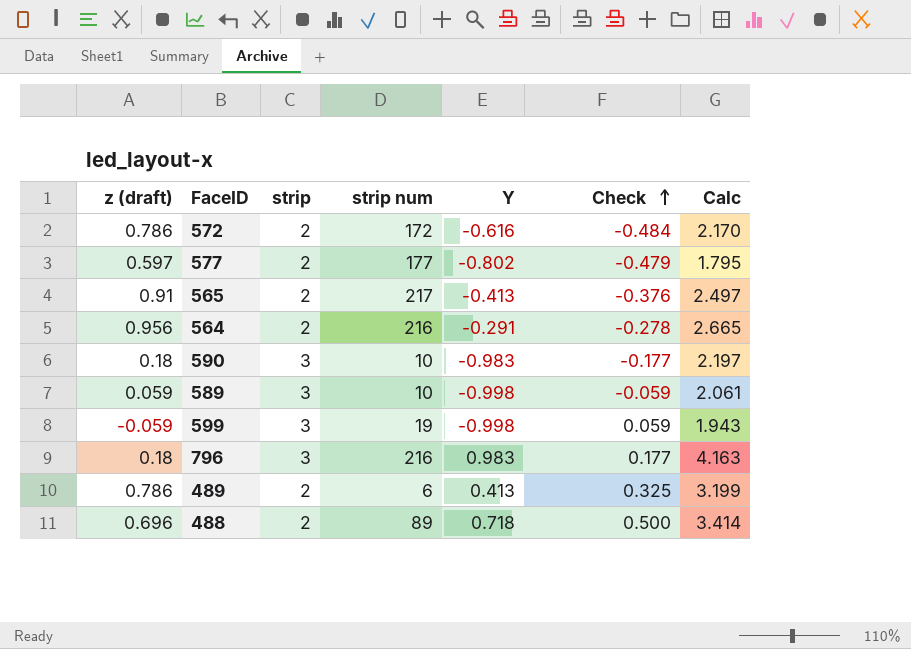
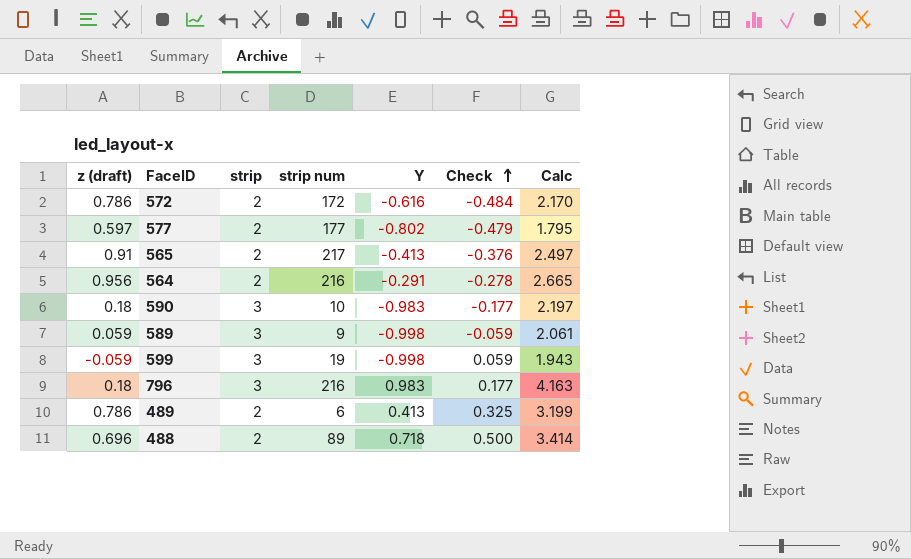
589 | strip num: 10 -> 9

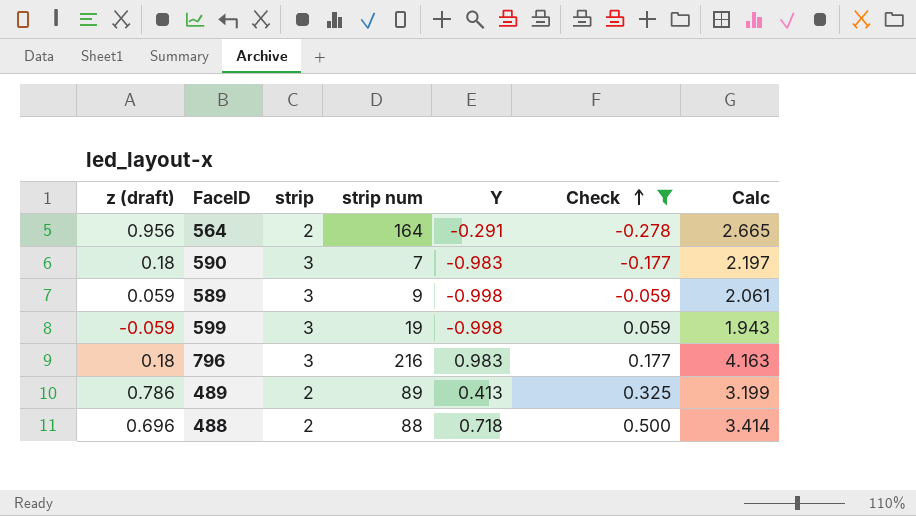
filter: none -> Check >= -0.278
564 | strip num: 216 -> 164
590 | strip num: 10 -> 7
489 | strip num: 6 -> 89
488 | strip num: 89 -> 88

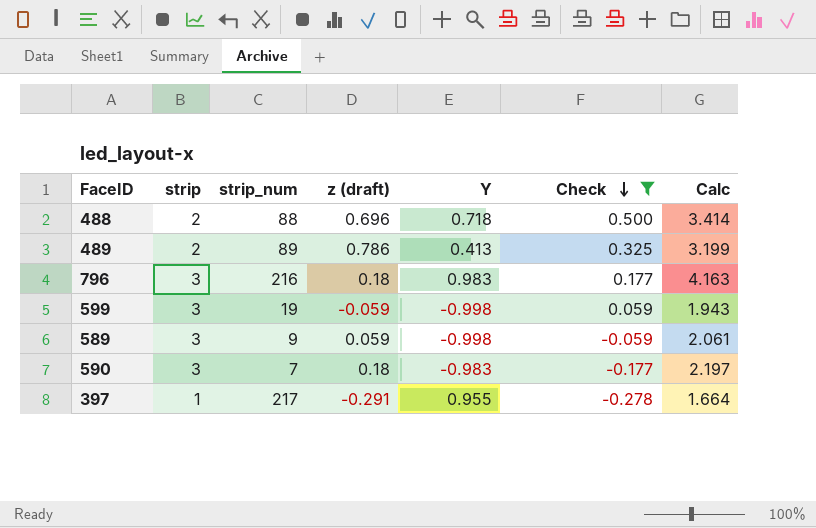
row order: Check ascending -> Check descending
column name: strip num -> strip_num
column z (draft) | position: 1 -> 4
row 564: 0.956 | 2 | 164 | -0.291 | -0.278 | 2.665 -> none
row 397: none -> 1 | 217 | -0.291 | 0.955 | -0.278 | 1.664

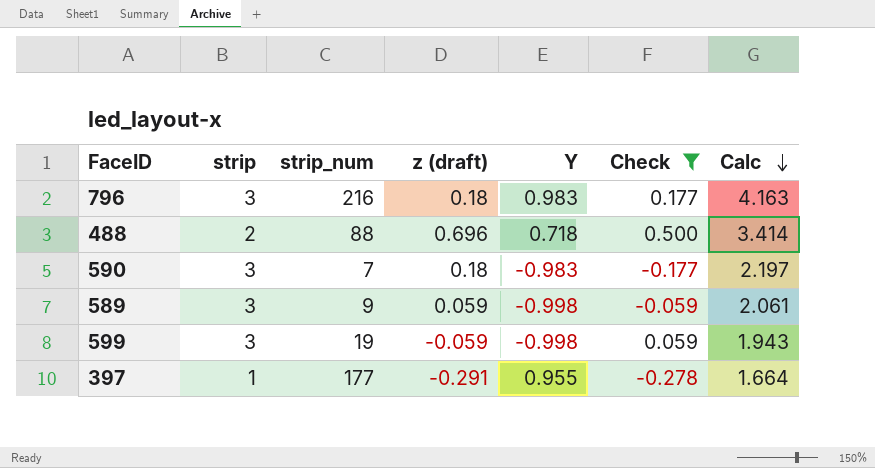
row order: Check descending -> Calc descending
row 489: 2 | 89 | 0.786 | 0.413 | 0.325 | 3.199 -> none
397 | strip_num: 217 -> 177

